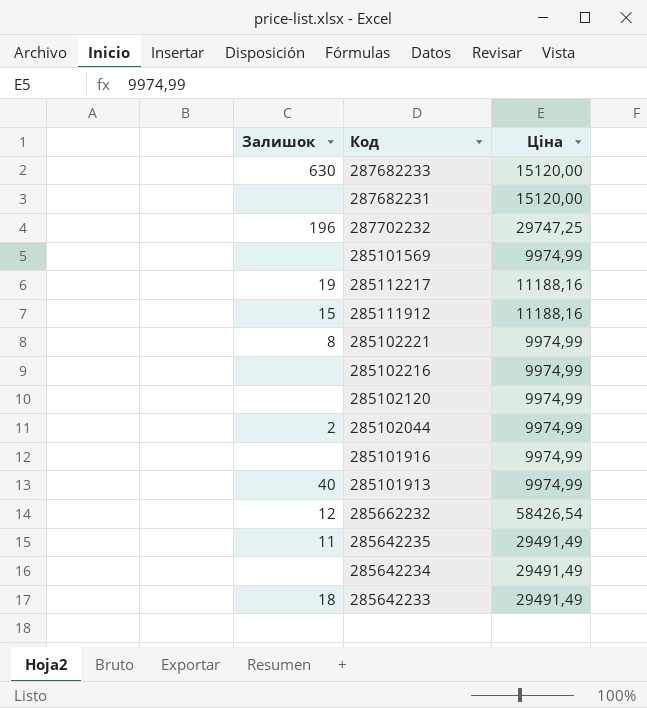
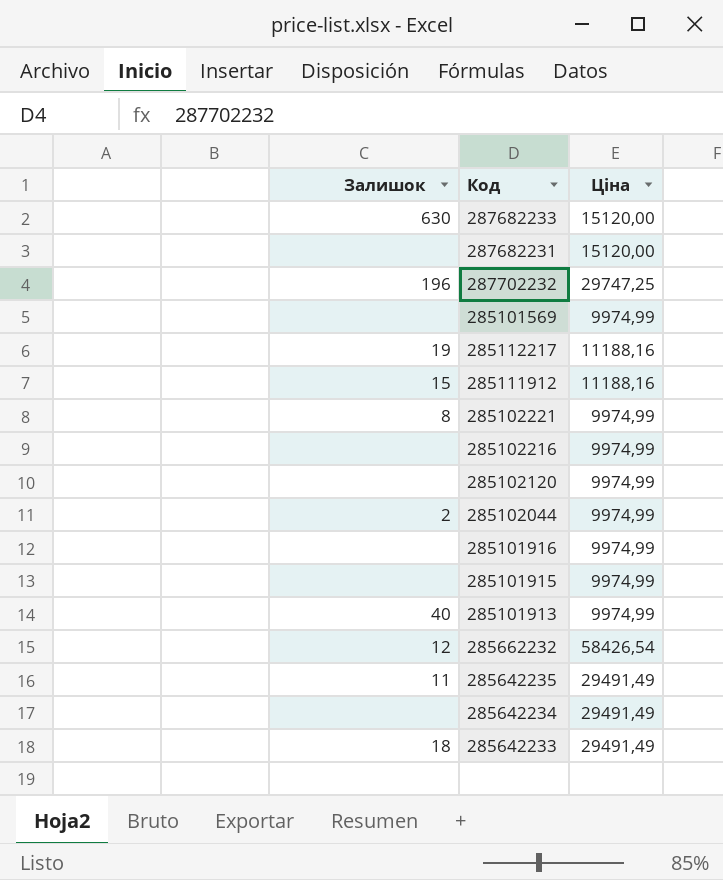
row 285101915: none -> none | 9974,99

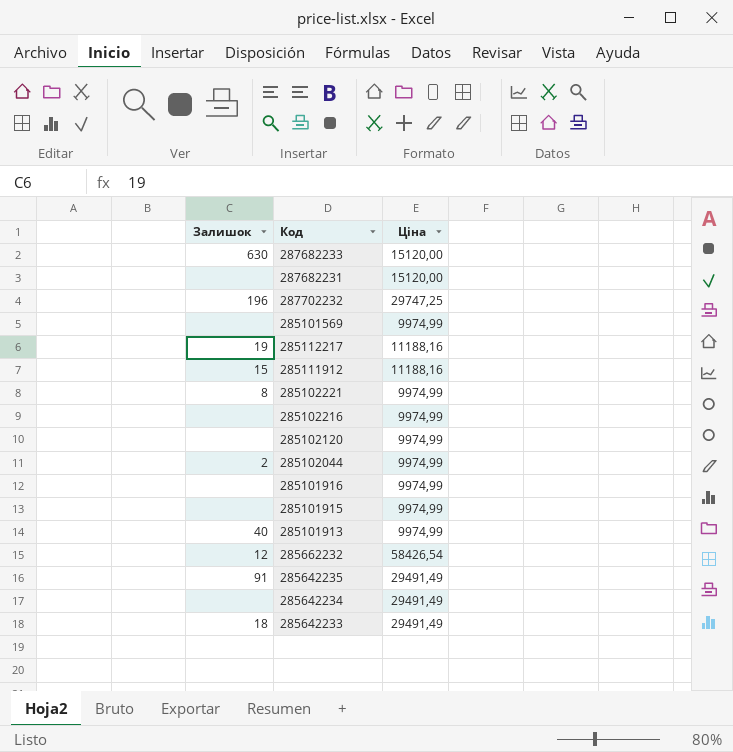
285642235 | Залишок: 11 -> 91

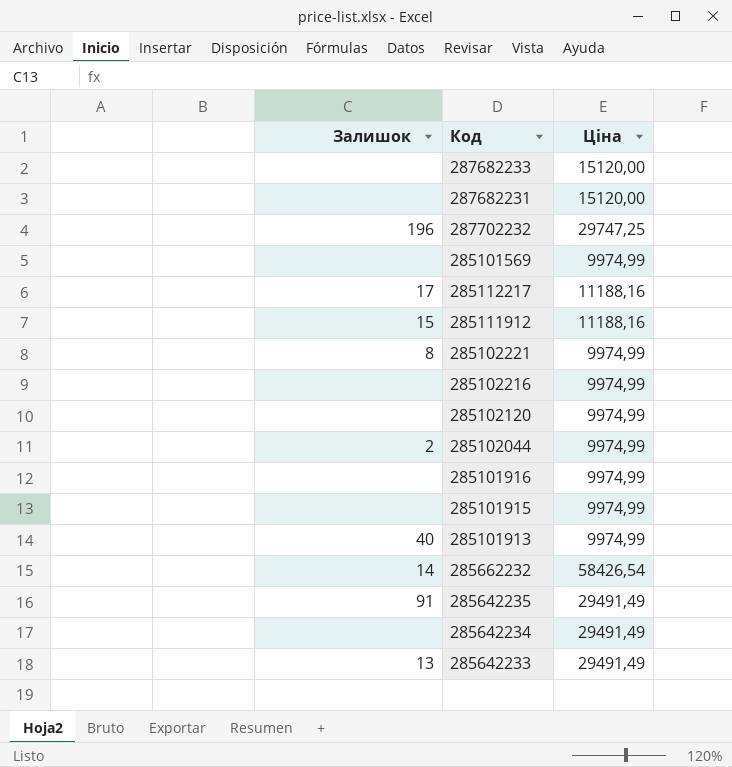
287682233 | Залишок: 630 -> none
285112217 | Залишок: 19 -> 17
285662232 | Залишок: 12 -> 14
285642233 | Залишок: 18 -> 13

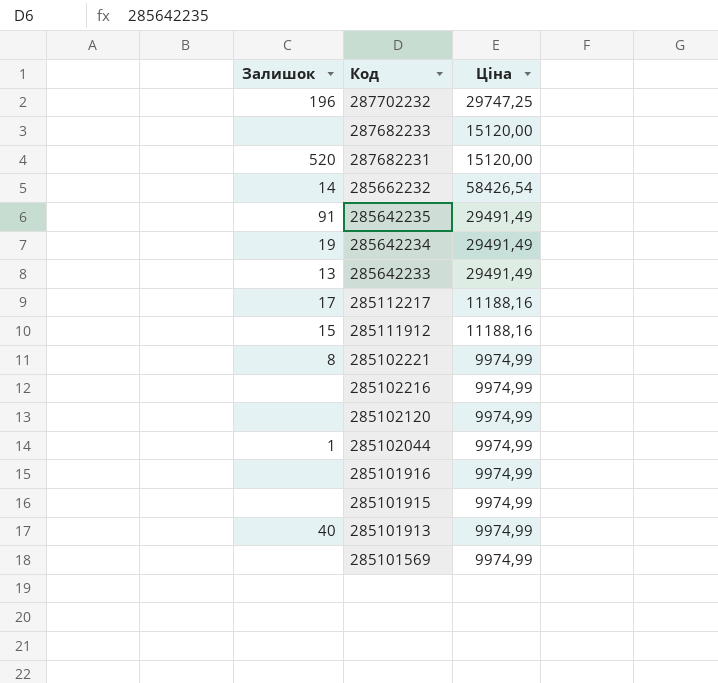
row order: none -> Код descending
287682231 | Залишок: none -> 520
285642234 | Залишок: none -> 19
285102044 | Залишок: 2 -> 1

